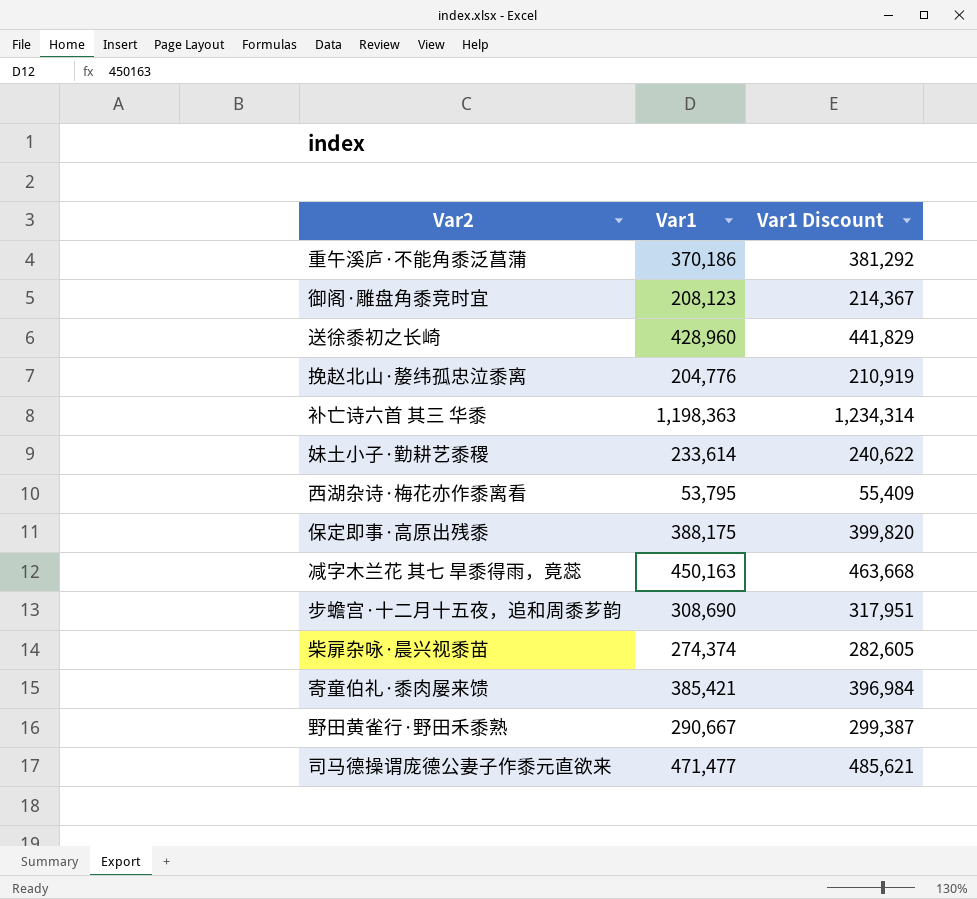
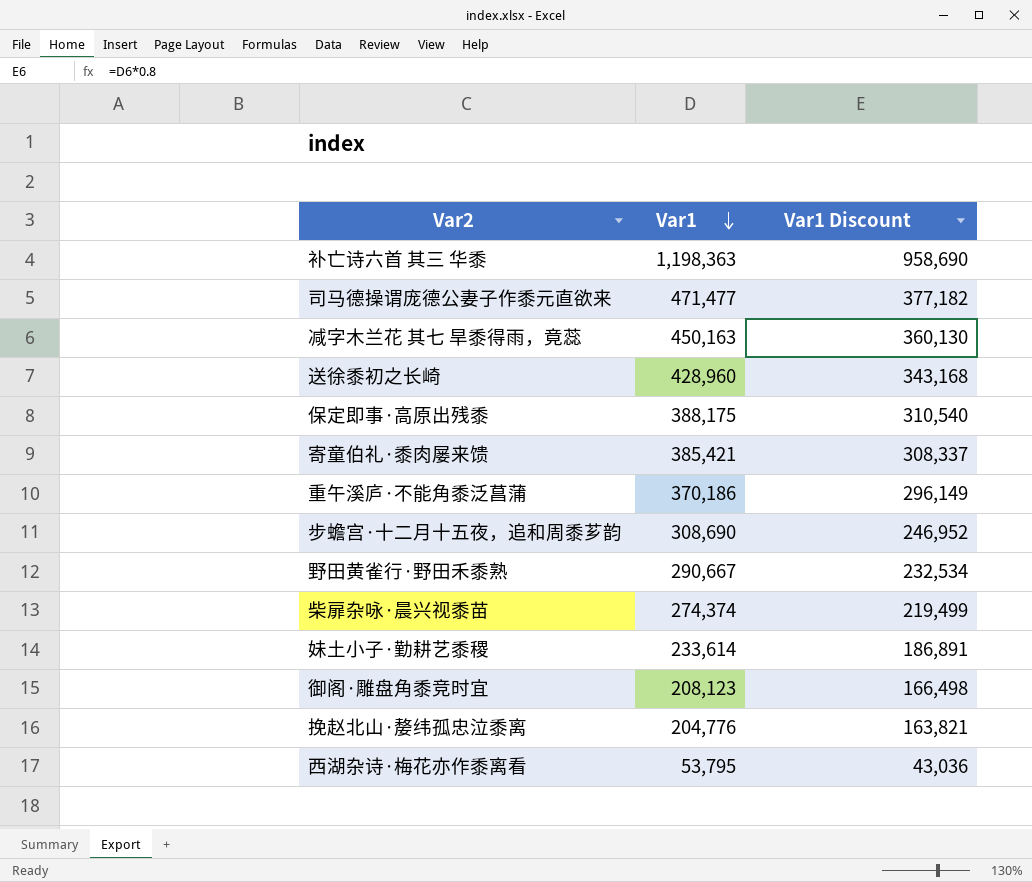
row order: none -> Var1 descending
column Var1 Discount | formula: [Var1] * 1.03 -> [Var1] * 0.8

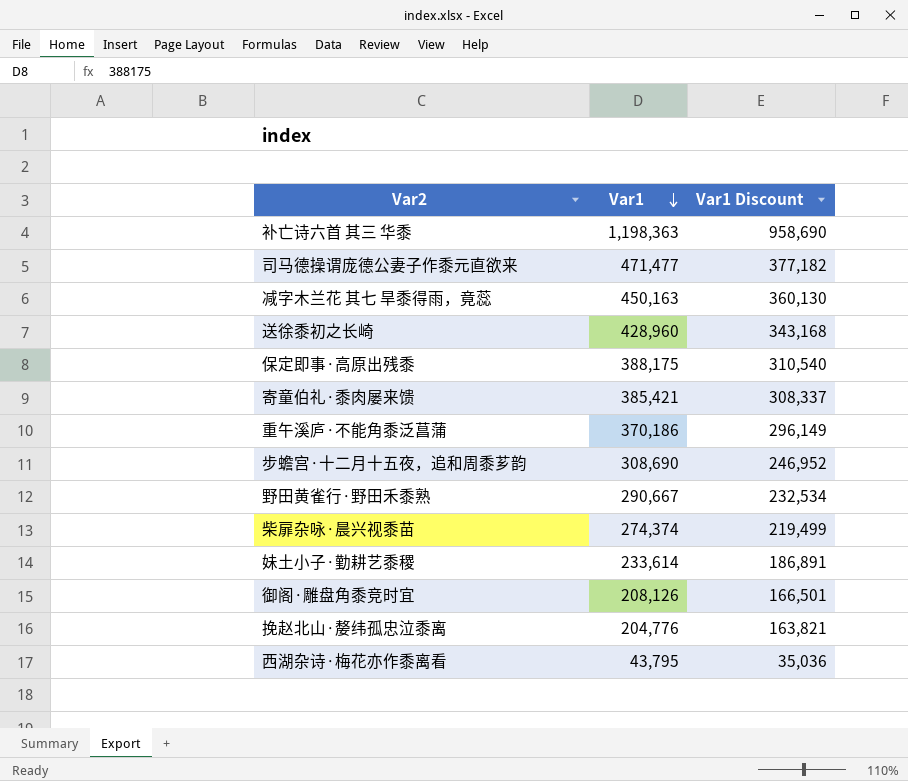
御阁·雕盘角黍竞时宜 | Var1: 208,123 -> 208,126
御阁·雕盘角黍竞时宜 | Var1 Discount: 166,498 -> 166,501
西湖杂诗·梅花亦作黍离看 | Var1: 53,795 -> 43,795
西湖杂诗·梅花亦作黍离看 | Var1 Discount: 43,036 -> 35,036

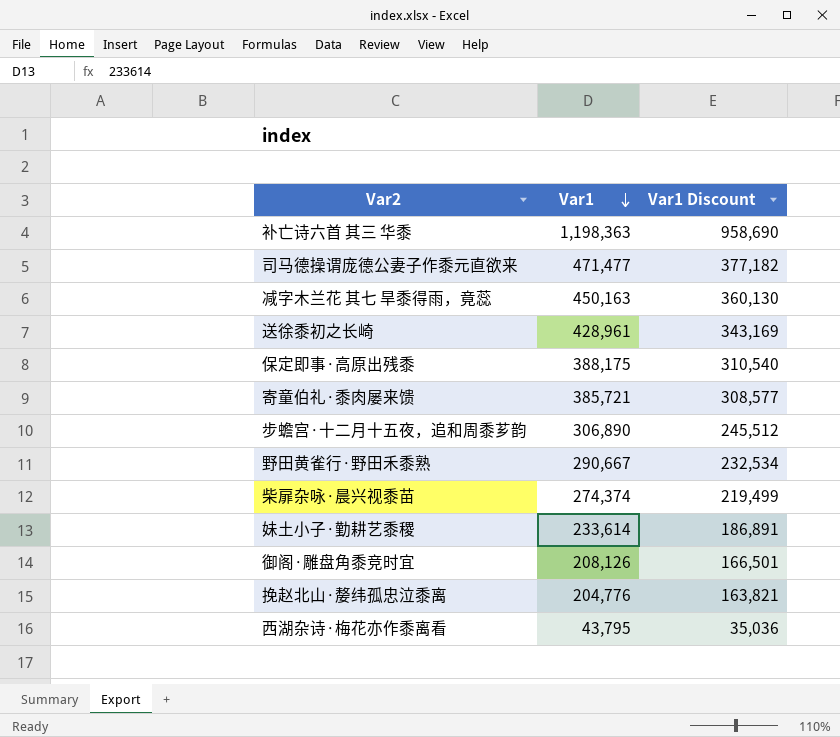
row 重午溪庐·不能角黍泛菖蒲: 370,186 | 296,149 -> none
送徐黍初之长崎 | Var1: 428,960 -> 428,961
送徐黍初之长崎 | Var1 Discount: 343,168 -> 343,169
寄童伯礼·黍肉屡来馈 | Var1: 385,421 -> 385,721
寄童伯礼·黍肉屡来馈 | Var1 Discount: 308,337 -> 308,577
步蟾宫·十二月十五夜，追和周黍芗韵 | Var1: 308,690 -> 306,890
步蟾宫·十二月十五夜，追和周黍芗韵 | Var1 Discount: 246,952 -> 245,512

